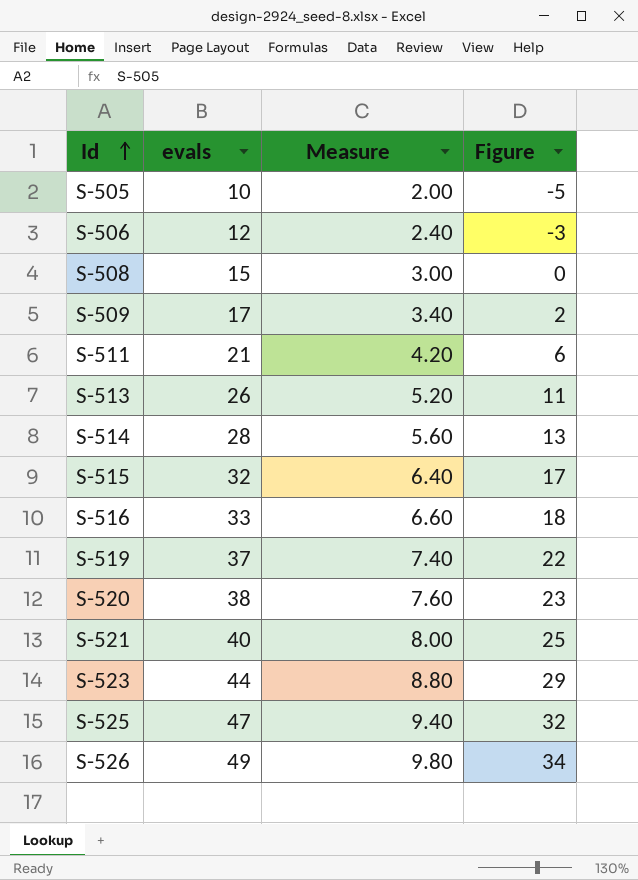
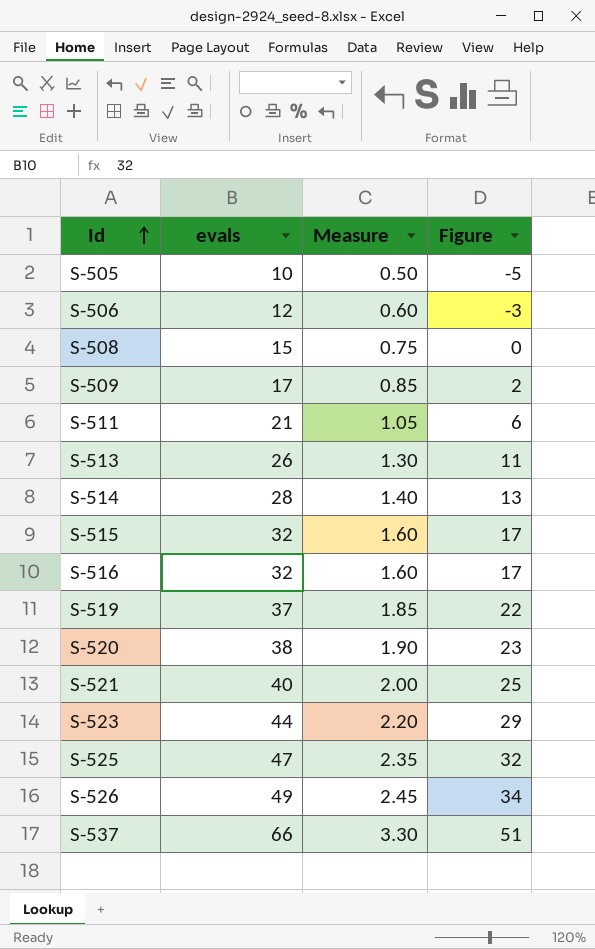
column Measure | formula: [evals] * 0.2 -> [evals] * 0.05
S-516 | evals: 33 -> 32
S-516 | Figure: 18 -> 17
row S-537: none -> 66 | 3.30 | 51

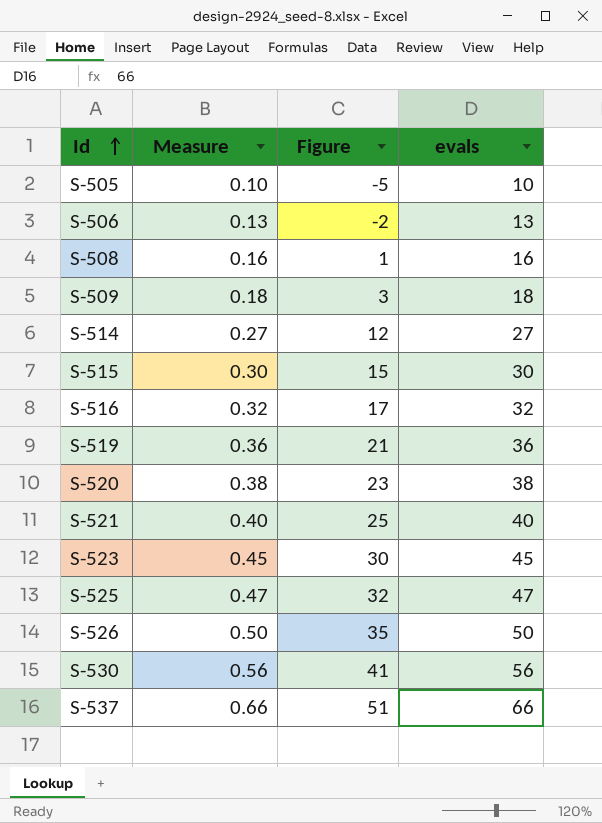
column Measure | formula: [evals] * 0.05 -> [evals] * 0.01
column evals | position: 2 -> 4
row S-511: 21 | 1.05 | 6 -> none
row S-513: 26 | 1.30 | 11 -> none
S-506 | Figure: -3 -> -2
S-506 | evals: 12 -> 13
S-508 | Figure: 0 -> 1
S-508 | evals: 15 -> 16
S-509 | Figure: 2 -> 3
S-509 | evals: 17 -> 18
S-514 | Figure: 13 -> 12
S-514 | evals: 28 -> 27
S-515 | Figure: 17 -> 15
S-515 | evals: 32 -> 30
S-519 | Figure: 22 -> 21
S-519 | evals: 37 -> 36
S-523 | Figure: 29 -> 30
S-523 | evals: 44 -> 45
S-526 | Figure: 34 -> 35
S-526 | evals: 49 -> 50
row S-530: none -> 0.56 | 41 | 56

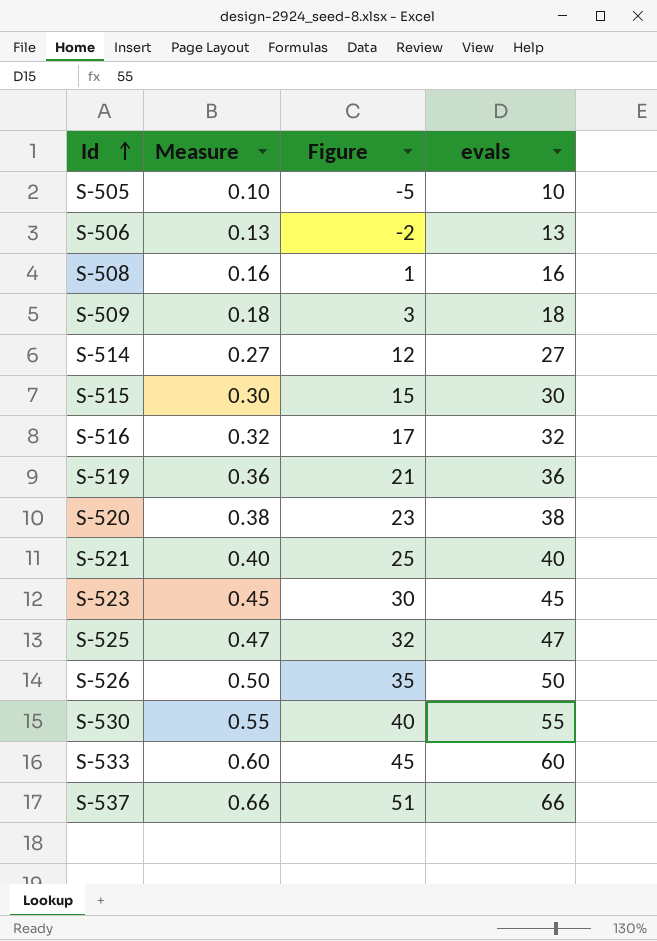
S-530 | Measure: 0.56 -> 0.55
S-530 | Figure: 41 -> 40
S-530 | evals: 56 -> 55
row S-533: none -> 0.60 | 45 | 60

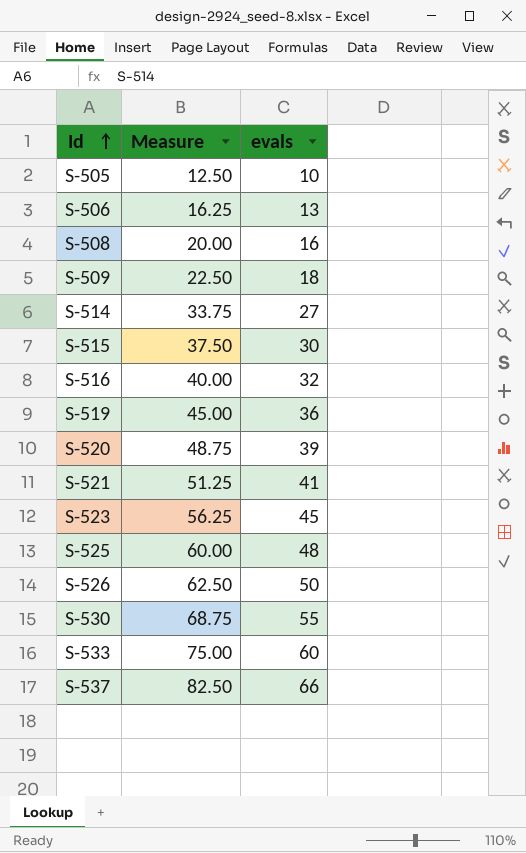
column Figure | formula: [evals] - 15 -> none
column Measure | formula: [evals] * 0.01 -> [evals] * 1.25
S-520 | evals: 38 -> 39
S-521 | evals: 40 -> 41
S-525 | evals: 47 -> 48

